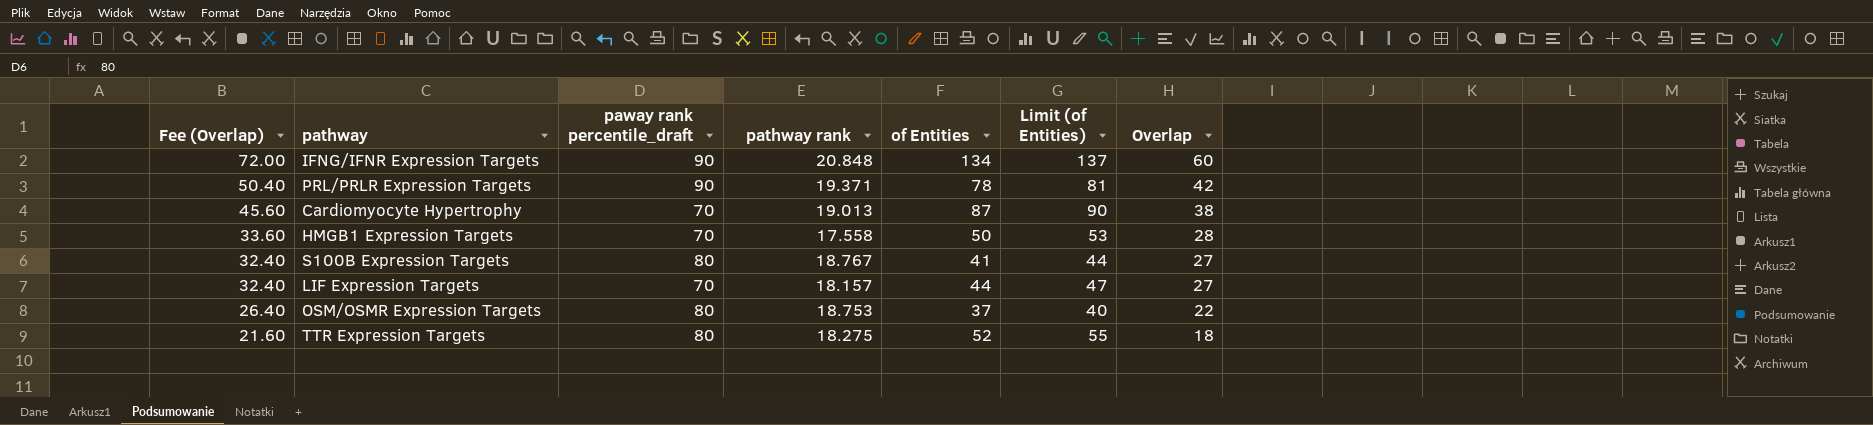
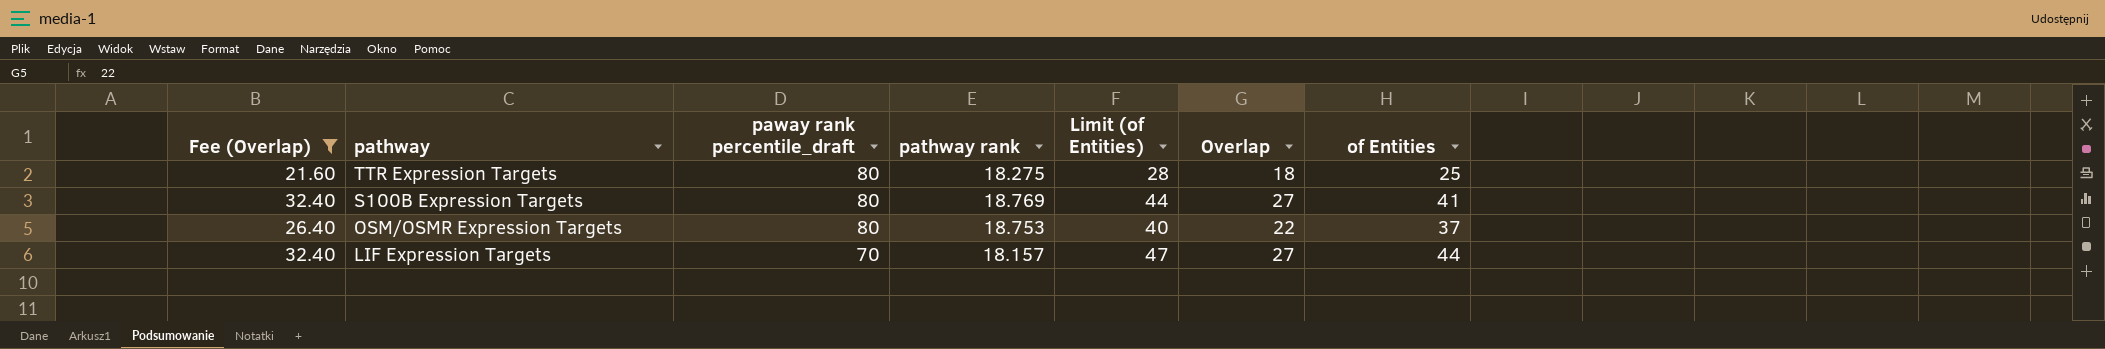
filter: none -> Fee (Overlap) <= 32.40
row order: Fee (Overlap) descending -> pathway descending
column of Entities | position: 5 -> 7
TTR Expression Targets | Limit (of Entities): 55 -> 28
TTR Expression Targets | of Entities: 52 -> 25
S100B Expression Targets | pathway rank: 18.767 -> 18.769

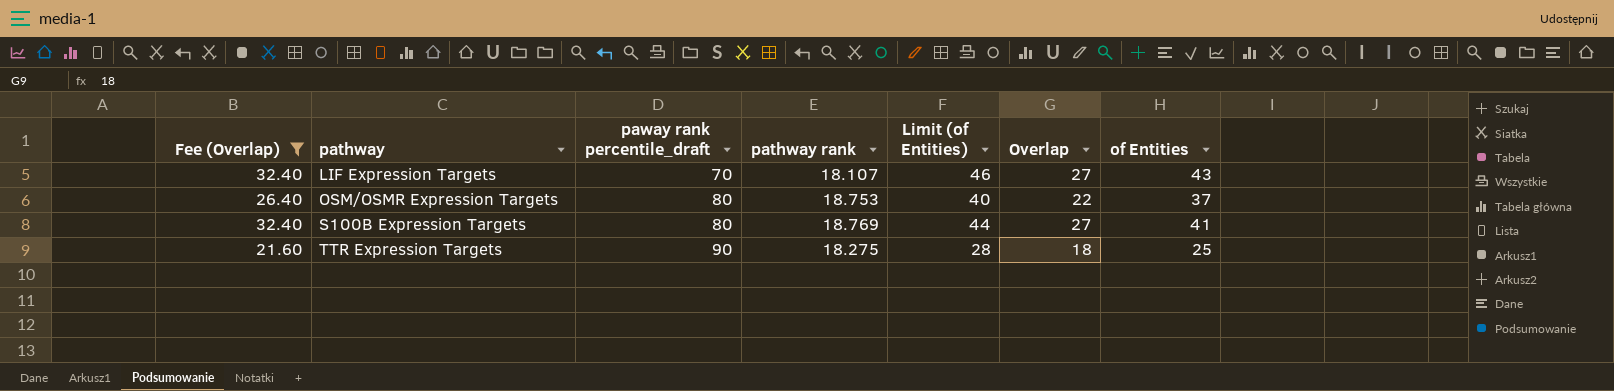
row order: pathway descending -> pathway ascending
LIF Expression Targets | pathway rank: 18.157 -> 18.107
LIF Expression Targets | Limit (of Entities): 47 -> 46
LIF Expression Targets | of Entities: 44 -> 43
TTR Expression Targets | paway rank percentile_draft: 80 -> 90

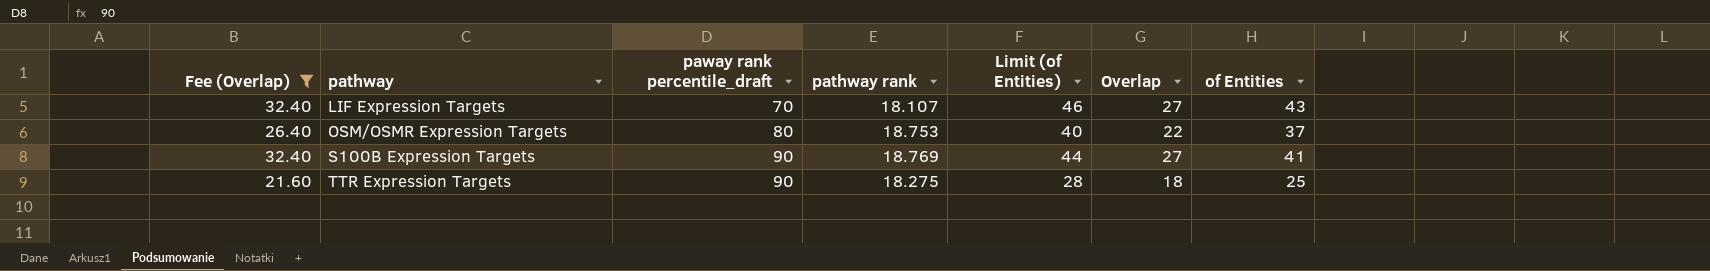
S100B Expression Targets | paway rank percentile_draft: 80 -> 90

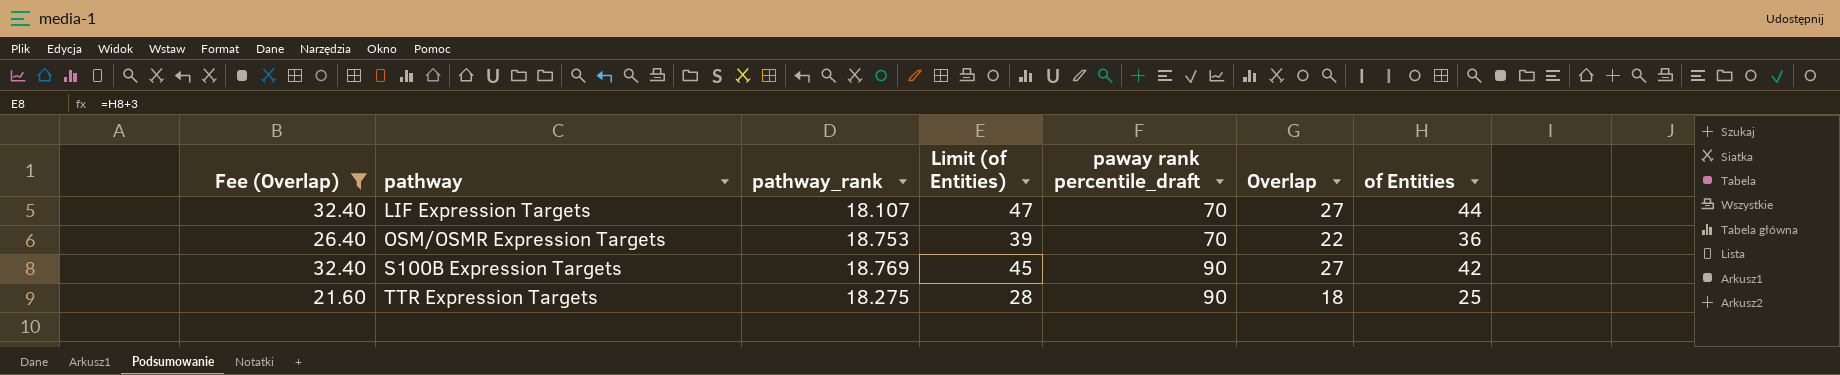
column name: pathway rank -> pathway_rank
column paway rank percentile_draft | position: 3 -> 5
LIF Expression Targets | Limit (of Entities): 46 -> 47
LIF Expression Targets | of Entities: 43 -> 44
OSM/OSMR Expression Targets | Limit (of Entities): 40 -> 39
OSM/OSMR Expression Targets | paway rank percentile_draft: 80 -> 70
OSM/OSMR Expression Targets | of Entities: 37 -> 36
S100B Expression Targets | Limit (of Entities): 44 -> 45
S100B Expression Targets | of Entities: 41 -> 42

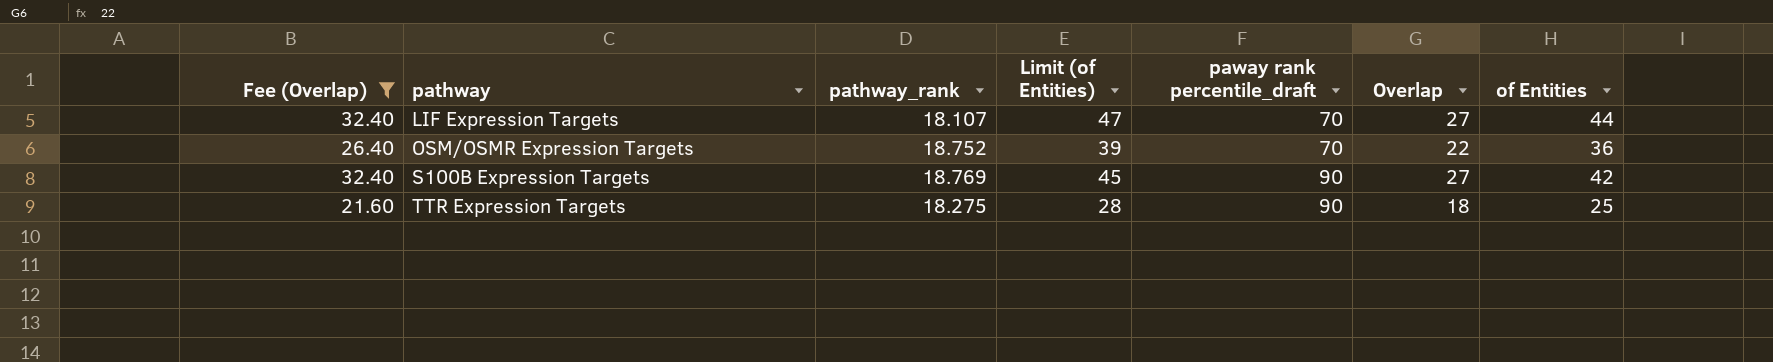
OSM/OSMR Expression Targets | pathway_rank: 18.753 -> 18.752

